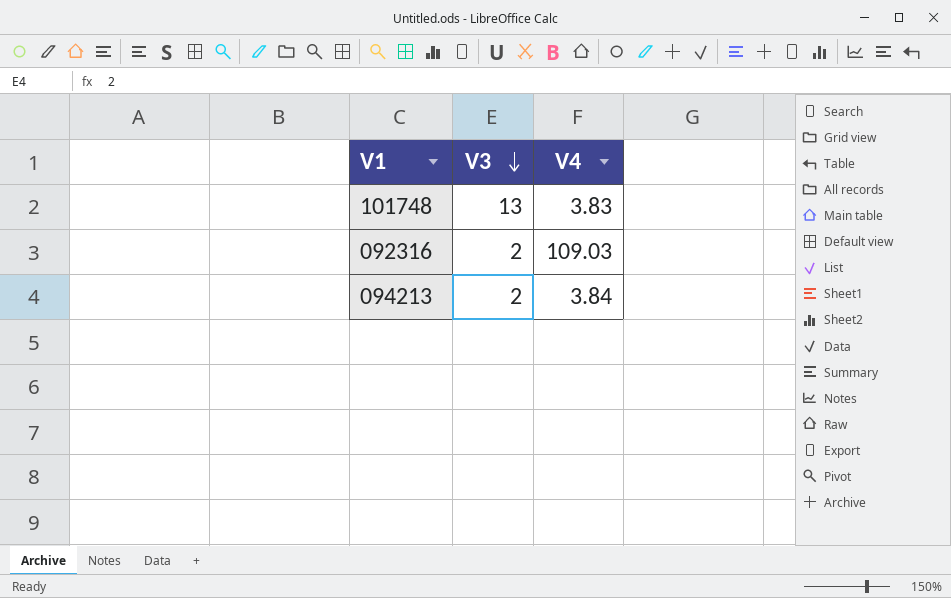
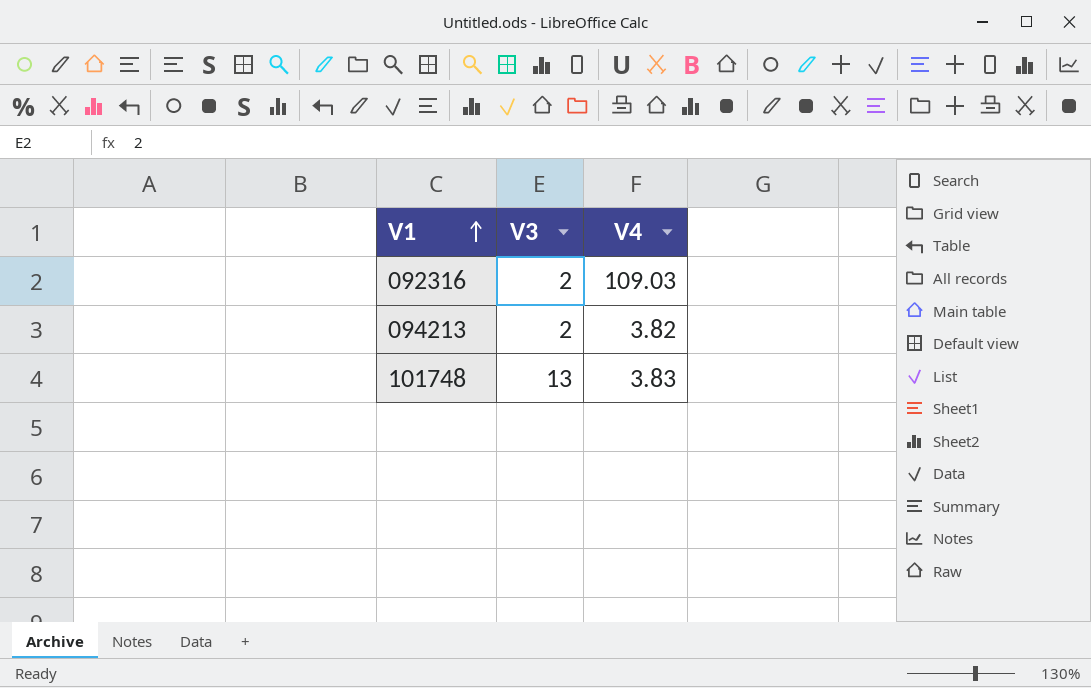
row order: V3 descending -> V1 ascending
094213 | V4: 3.84 -> 3.82

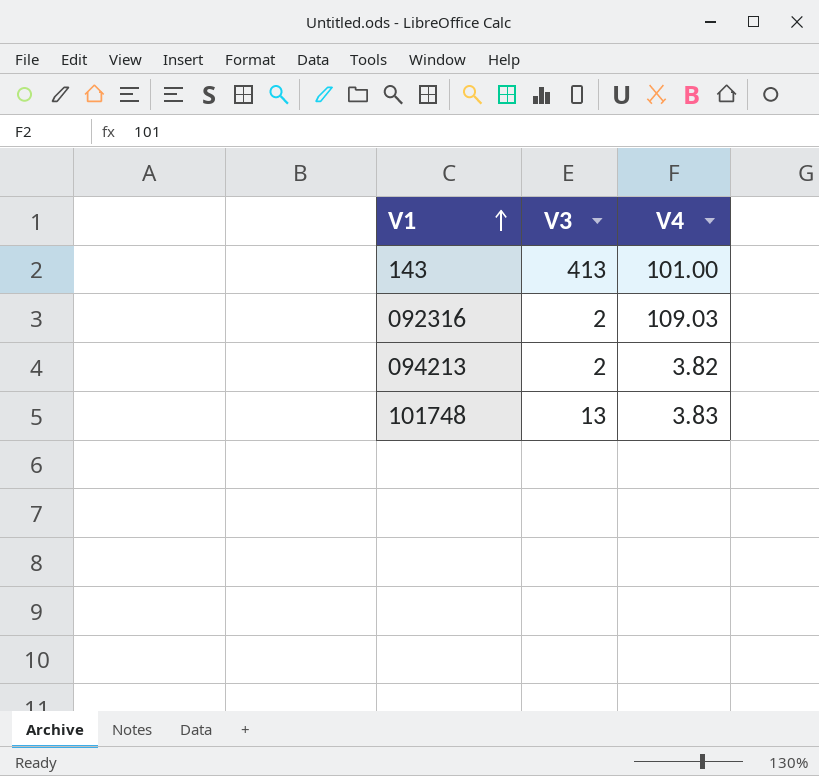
row 143: none -> 413 | 101.00

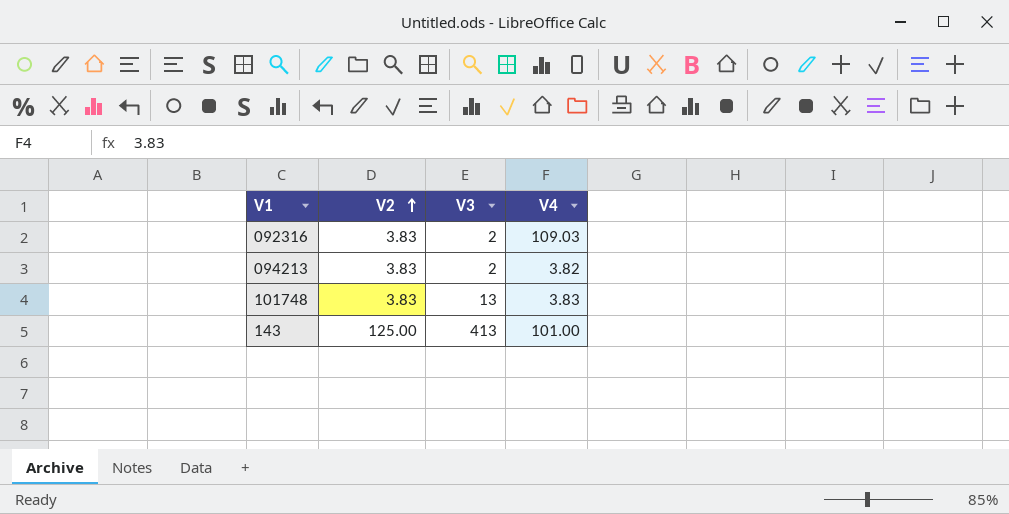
row order: V1 ascending -> V2 ascending
column V2 | position: none -> 2

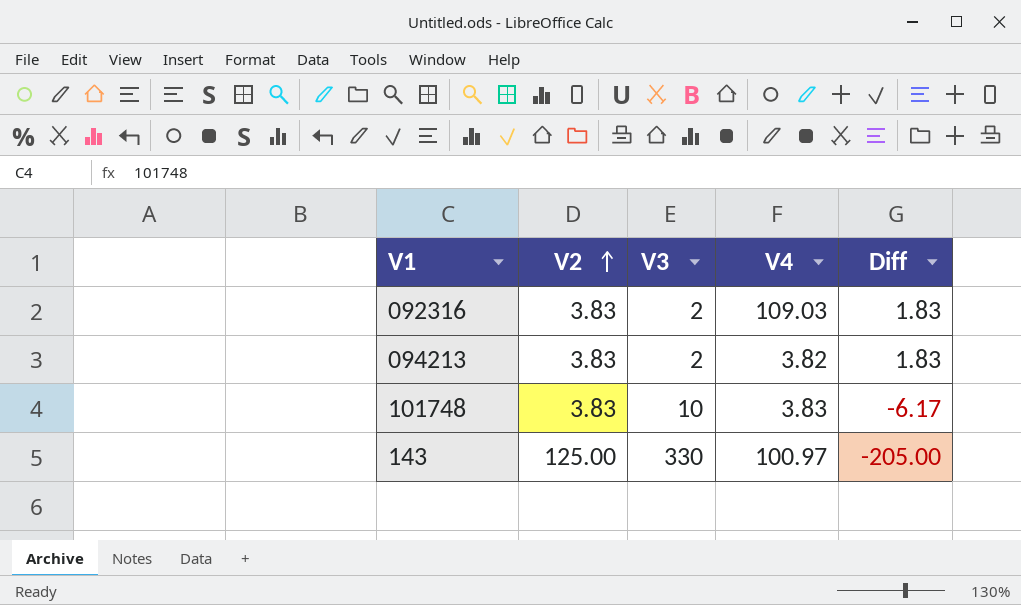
column Diff | formula: none -> [V2] - [V3]
101748 | V3: 13 -> 10
143 | V3: 413 -> 330
143 | V4: 101.00 -> 100.97

